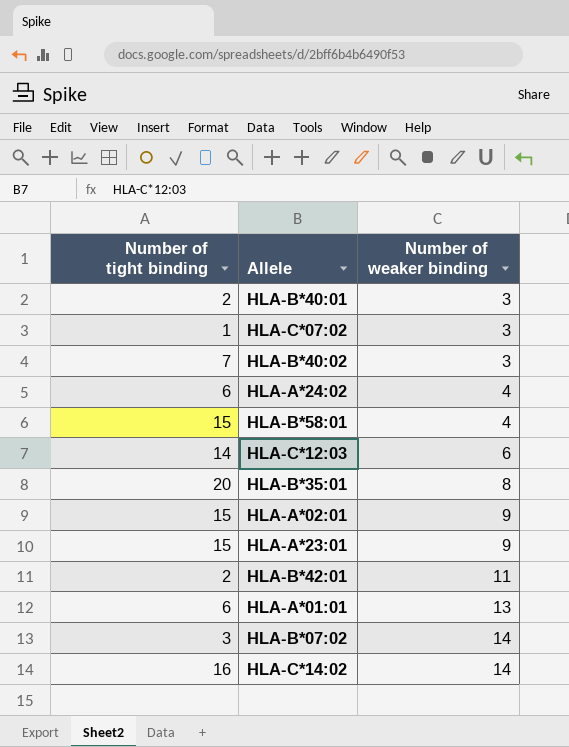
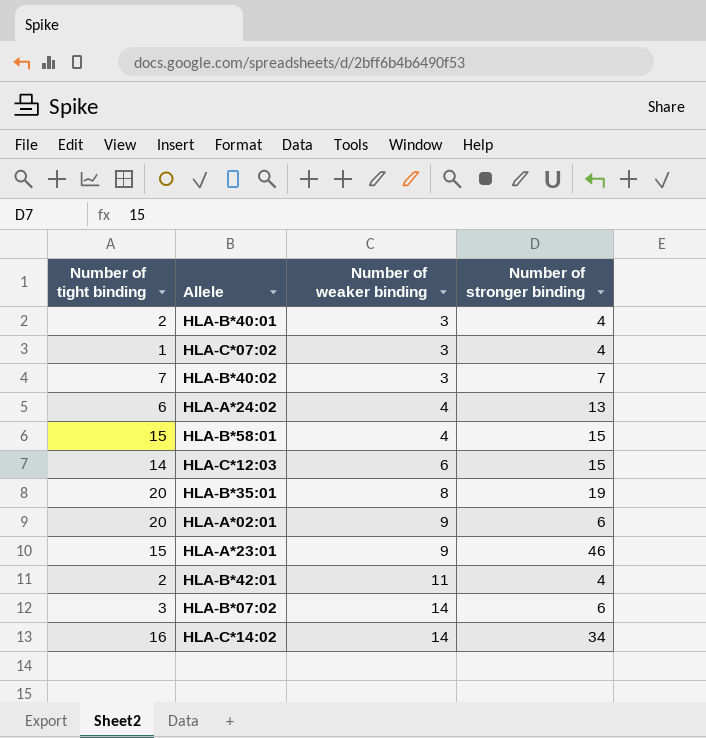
column Number of stronger binding | position: none -> 4
row HLA-A*01:01: 6 | 13 -> none
HLA-A*02:01 | Number of tight binding: 15 -> 20

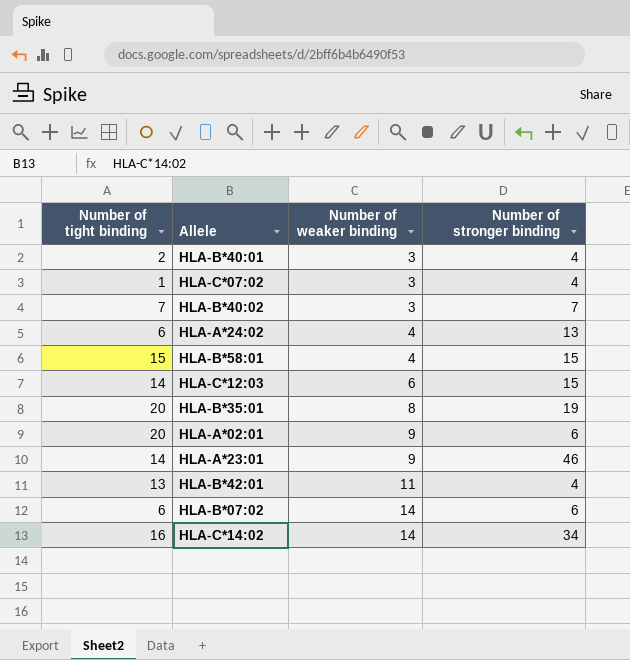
HLA-A*23:01 | Number of tight binding: 15 -> 14
HLA-B*42:01 | Number of tight binding: 2 -> 13
HLA-B*07:02 | Number of tight binding: 3 -> 6

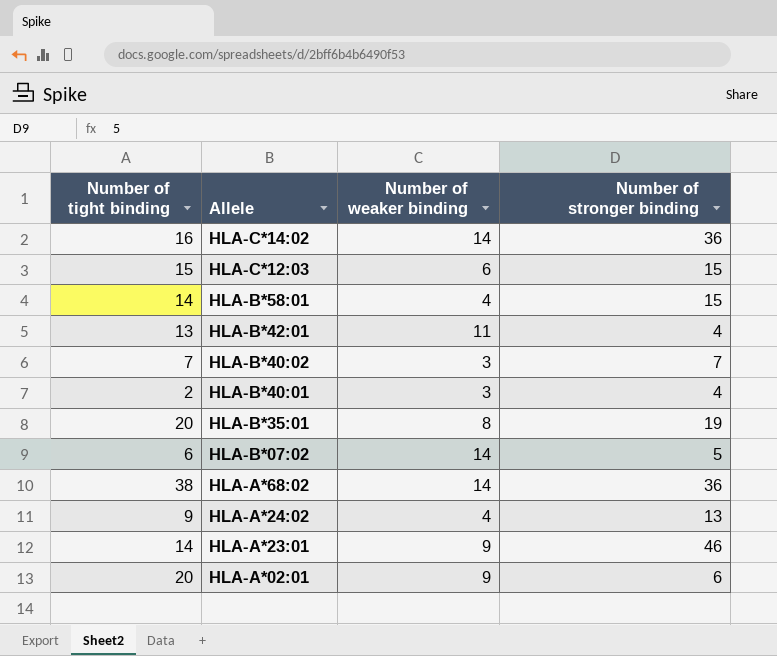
row order: Number of weaker binding ascending -> Allele descending
row HLA-C*07:02: 1 | 3 | 4 -> none
HLA-C*14:02 | Number of stronger binding: 34 -> 36
HLA-C*12:03 | Number of tight binding: 14 -> 15
HLA-B*58:01 | Number of tight binding: 15 -> 14
HLA-B*07:02 | Number of stronger binding: 6 -> 5
row HLA-A*68:02: none -> 38 | 14 | 36
HLA-A*24:02 | Number of tight binding: 6 -> 9

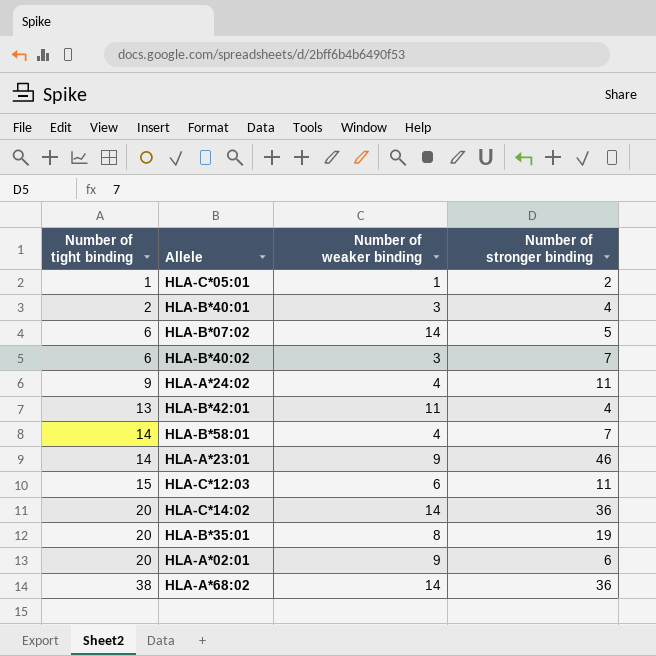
row order: Allele descending -> Number of tight binding ascending
row HLA-C*05:01: none -> 1 | 1 | 2
HLA-B*40:02 | Number of tight binding: 7 -> 6
HLA-A*24:02 | Number of stronger binding: 13 -> 11
HLA-B*58:01 | Number of stronger binding: 15 -> 7
HLA-C*12:03 | Number of stronger binding: 15 -> 11
HLA-C*14:02 | Number of tight binding: 16 -> 20

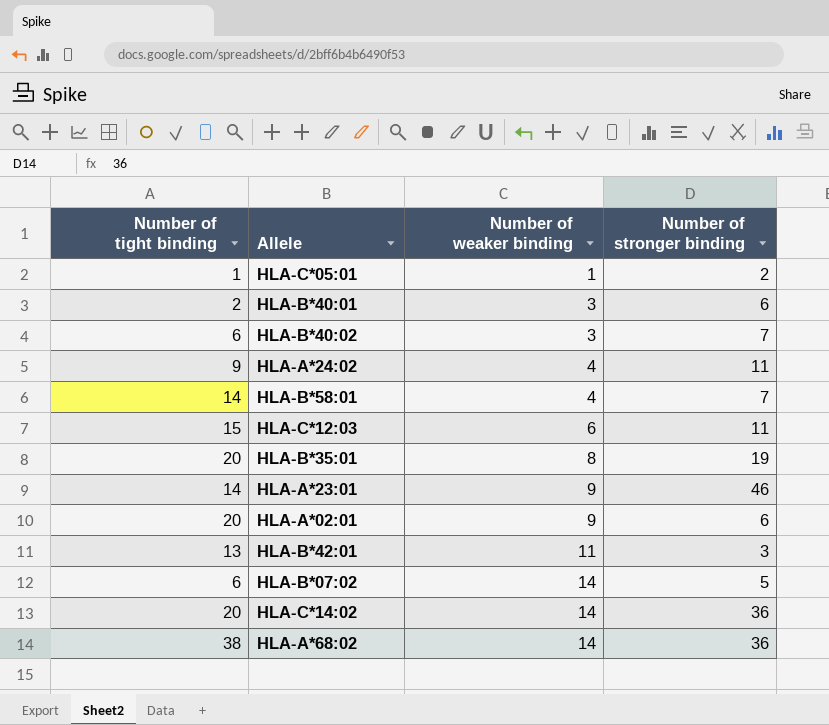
row order: Number of tight binding ascending -> Number of weaker binding ascending
HLA-B*40:01 | Number of stronger binding: 4 -> 6
HLA-B*42:01 | Number of stronger binding: 4 -> 3

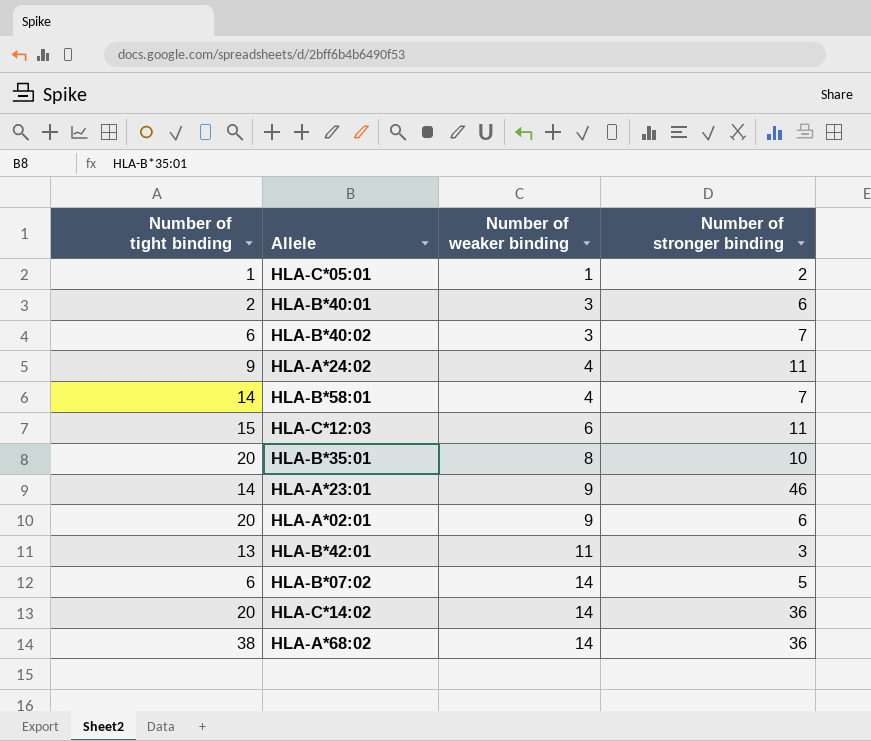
HLA-B*35:01 | Number of stronger binding: 19 -> 10

